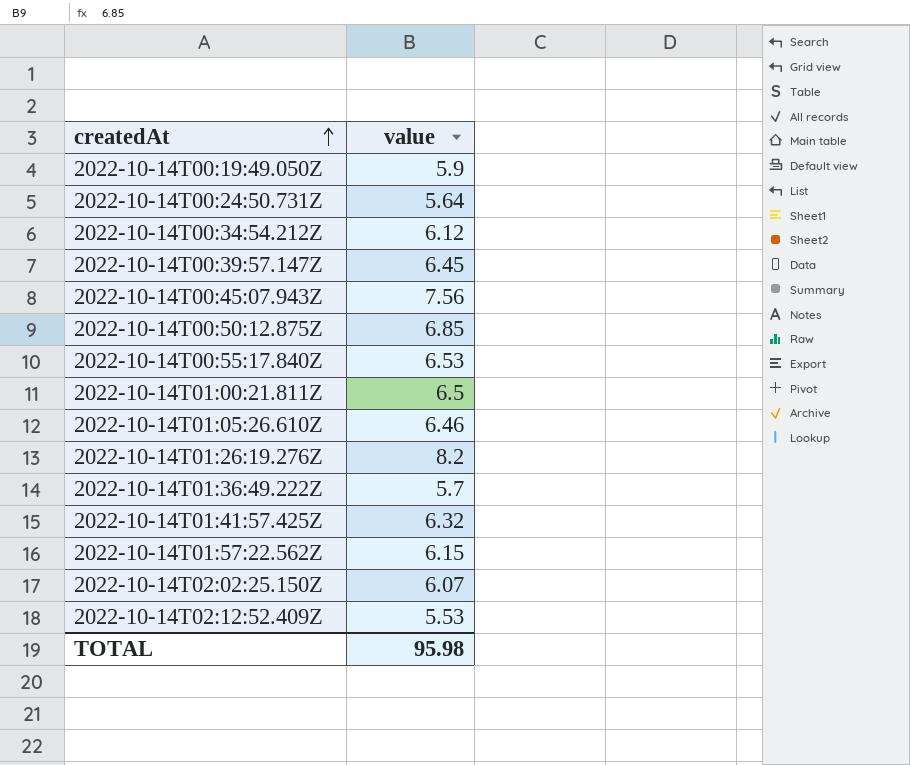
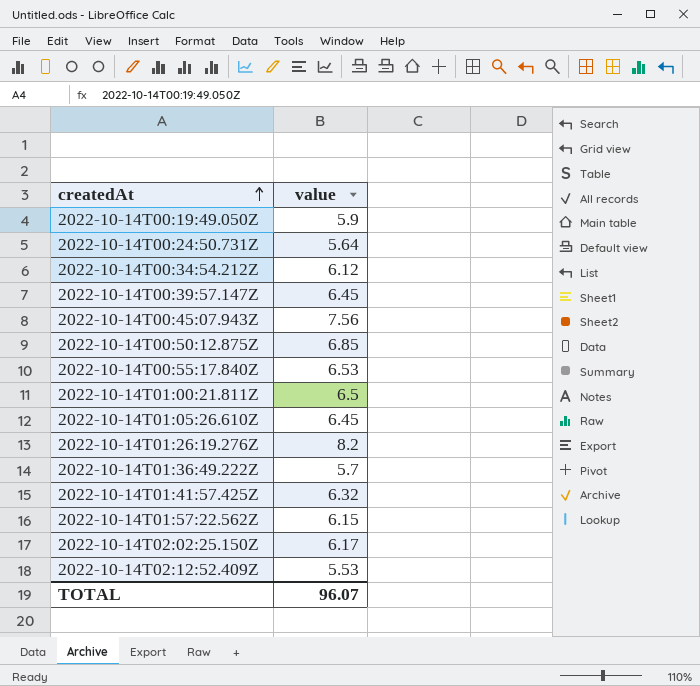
2022-10-14T01:05:26.610Z | value: 6.46 -> 6.45
2022-10-14T02:02:25.150Z | value: 6.07 -> 6.17
TOTAL | value: 95.98 -> 96.07

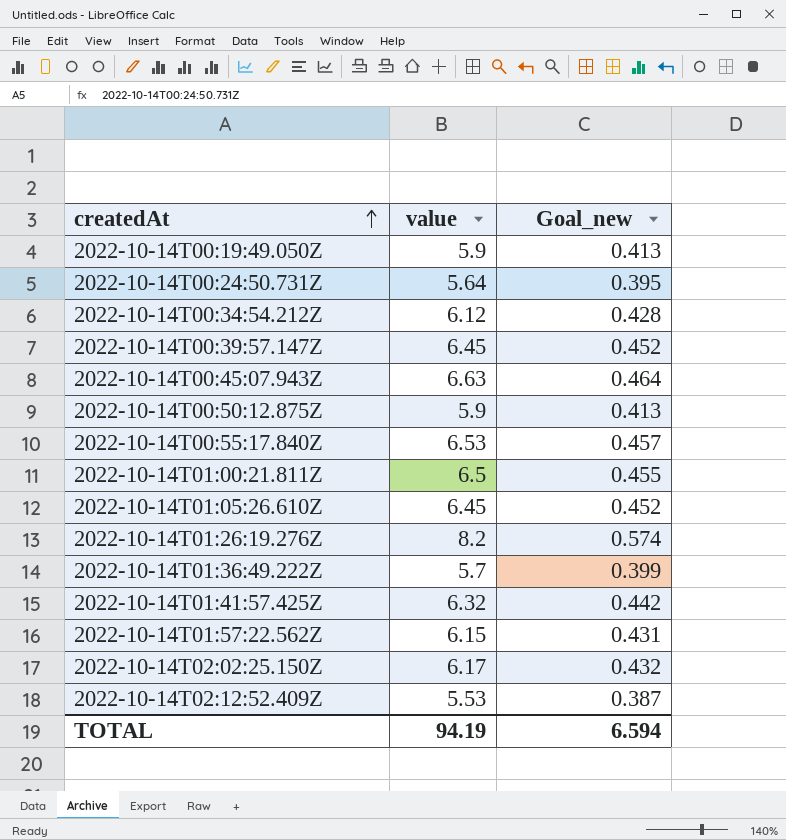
column Goal_new | formula: none -> [value] * 0.07
2022-10-14T00:45:07.943Z | value: 7.56 -> 6.63
2022-10-14T00:50:12.875Z | value: 6.85 -> 5.9
TOTAL | value: 96.07 -> 94.19

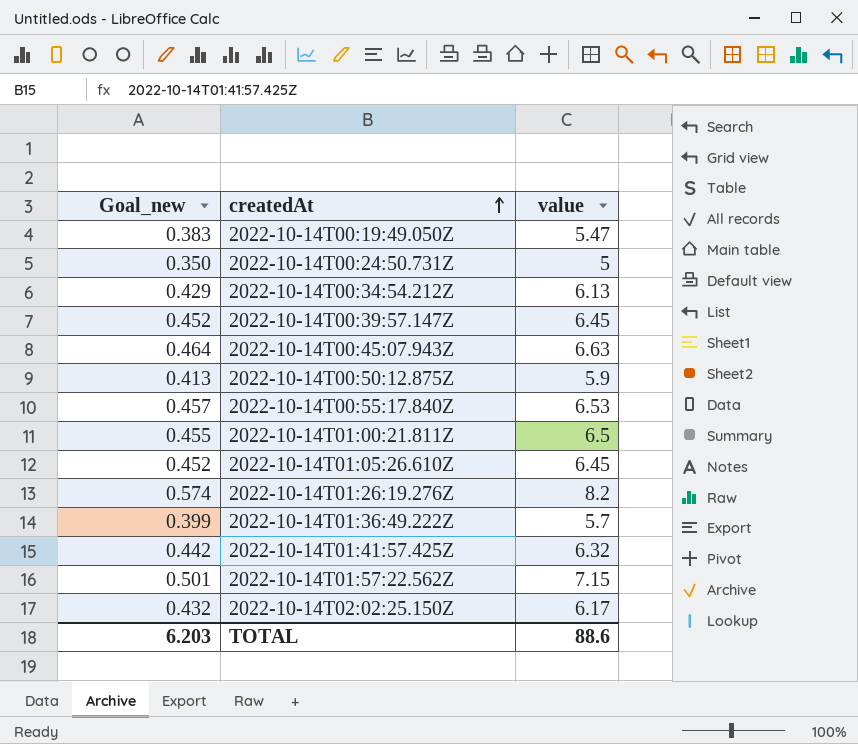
column Goal_new | position: 3 -> 1
row 2022-10-14T02:12:52.409Z: 5.53 | 0.387 -> none
2022-10-14T00:19:49.050Z | Goal_new: 0.413 -> 0.383
2022-10-14T00:19:49.050Z | value: 5.9 -> 5.47
2022-10-14T00:24:50.731Z | Goal_new: 0.395 -> 0.350
2022-10-14T00:24:50.731Z | value: 5.64 -> 5
2022-10-14T00:34:54.212Z | Goal_new: 0.428 -> 0.429
2022-10-14T00:34:54.212Z | value: 6.12 -> 6.13
2022-10-14T01:57:22.562Z | Goal_new: 0.431 -> 0.501
2022-10-14T01:57:22.562Z | value: 6.15 -> 7.15
TOTAL | Goal_new: 6.594 -> 6.203
TOTAL | value: 94.19 -> 88.6

